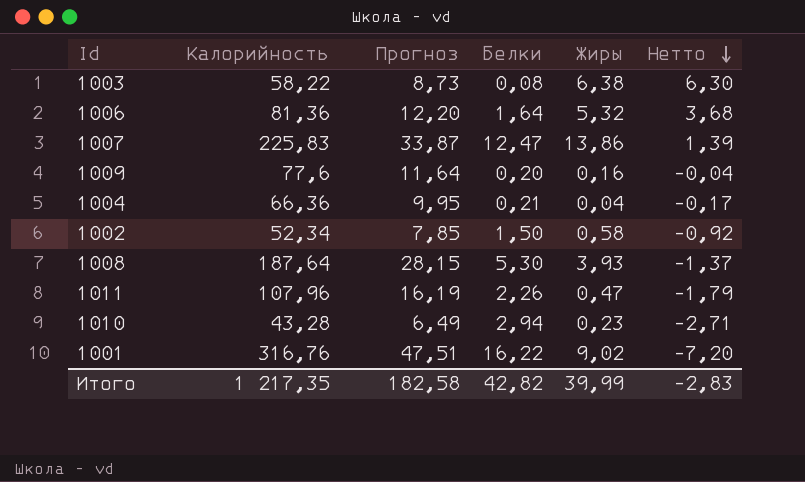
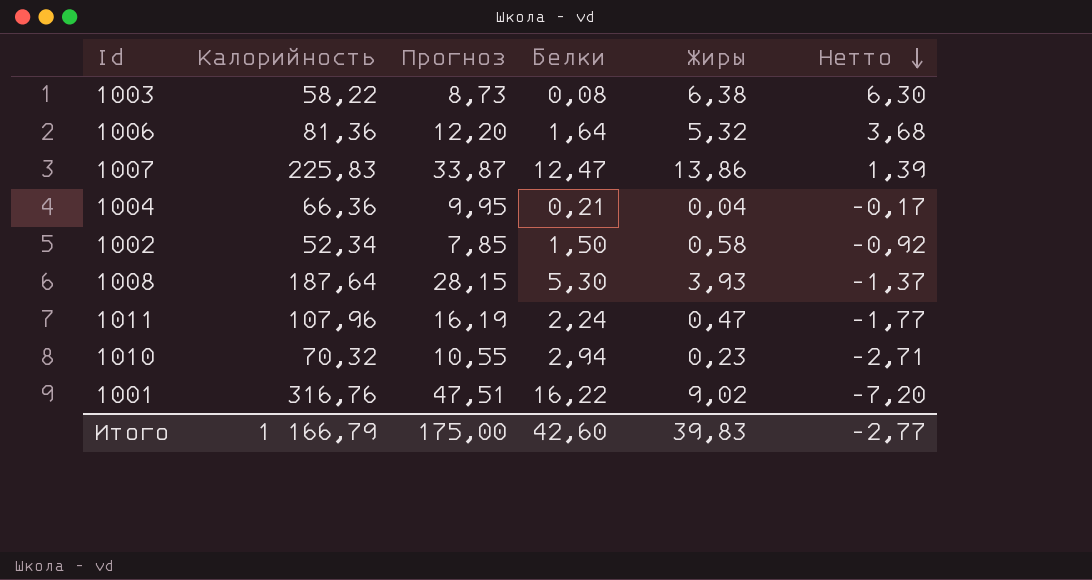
row 1009: 77,6 | 11,64 | 0,20 | 0,16 | -0,04 -> none
1011 | Белки: 2,26 -> 2,24
1011 | Нетто: -1,79 -> -1,77
1010 | Калорийность: 43,28 -> 70,32
1010 | Прогноз: 6,49 -> 10,55
Итого | Калорийность: 1 217,35 -> 1 166,79
Итого | Прогноз: 182,58 -> 175,00
Итого | Белки: 42,82 -> 42,60
Итого | Жиры: 39,99 -> 39,83
Итого | Нетто: -2,83 -> -2,77

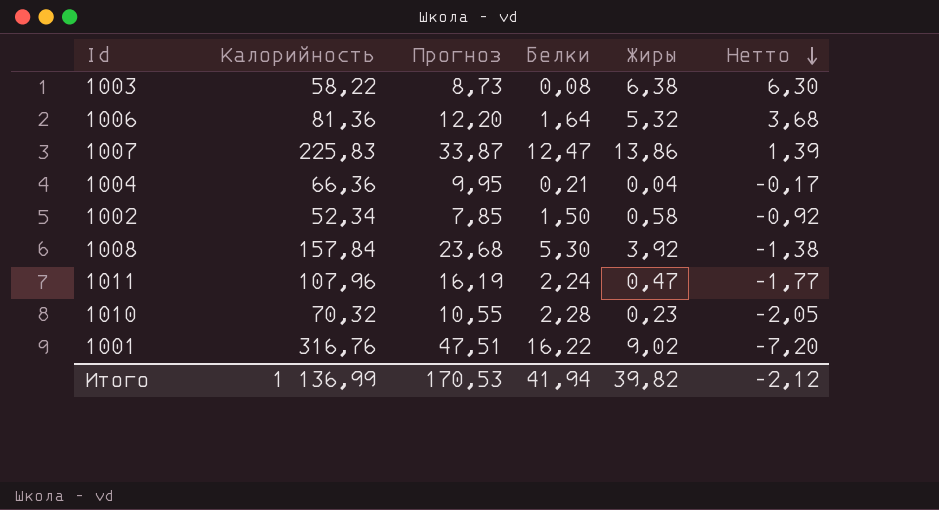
1008 | Калорийность: 187,64 -> 157,84
1008 | Прогноз: 28,15 -> 23,68
1008 | Жиры: 3,93 -> 3,92
1008 | Нетто: -1,37 -> -1,38
1010 | Белки: 2,94 -> 2,28
1010 | Нетто: -2,71 -> -2,05
Итого | Калорийность: 1 166,79 -> 1 136,99
Итого | Прогноз: 175,00 -> 170,53
Итого | Белки: 42,60 -> 41,94
Итого | Жиры: 39,83 -> 39,82
Итого | Нетто: -2,77 -> -2,12

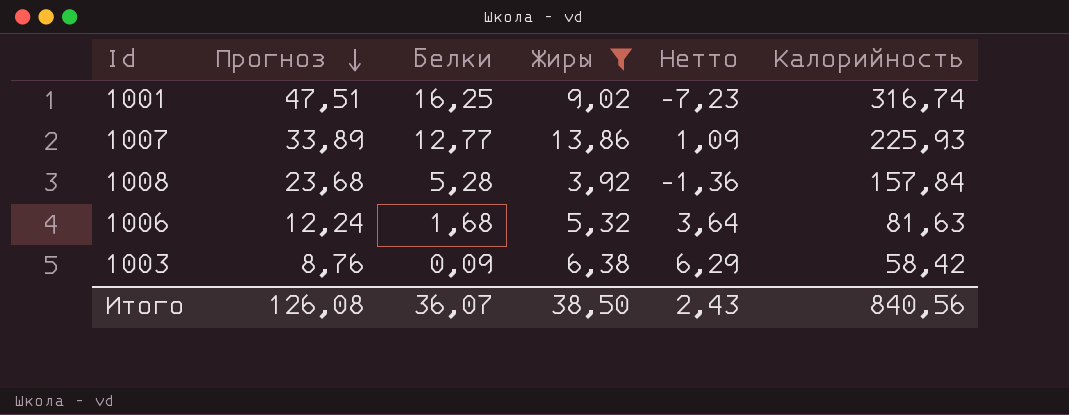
filter: none -> Жиры >= 3,92
row order: Нетто descending -> Прогноз descending
column Калорийность | position: 2 -> 6
1001 | Белки: 16,22 -> 16,25
1001 | Нетто: -7,20 -> -7,23
1001 | Калорийность: 316,76 -> 316,74
1007 | Прогноз: 33,87 -> 33,89
1007 | Белки: 12,47 -> 12,77
1007 | Нетто: 1,39 -> 1,09
1007 | Калорийность: 225,83 -> 225,93
1008 | Белки: 5,30 -> 5,28
1008 | Нетто: -1,38 -> -1,36
1006 | Прогноз: 12,20 -> 12,24
1006 | Белки: 1,64 -> 1,68
1006 | Нетто: 3,68 -> 3,64
1006 | Калорийность: 81,36 -> 81,63
1003 | Прогноз: 8,73 -> 8,76
1003 | Белки: 0,08 -> 0,09
1003 | Нетто: 6,30 -> 6,29
1003 | Калорийность: 58,22 -> 58,42
Итого | Прогноз: 170,53 -> 126,08
Итого | Белки: 41,94 -> 36,07
Итого | Жиры: 39,82 -> 38,50
Итого | Нетто: -2,12 -> 2,43
Итого | Калорийность: 1 136,99 -> 840,56

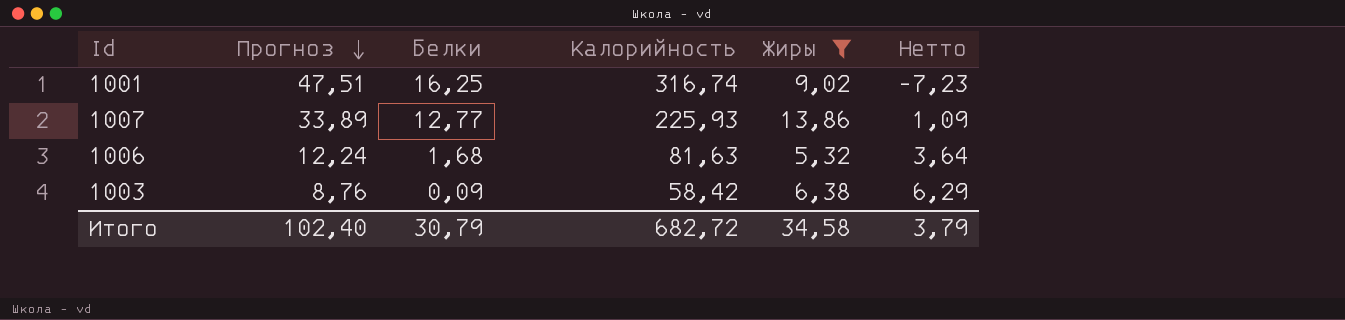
column Калорийность | position: 6 -> 4
row 1008: 23,68 | 5,28 | 3,92 | -1,36 | 157,84 -> none
Итого | Прогноз: 126,08 -> 102,40
Итого | Белки: 36,07 -> 30,79
Итого | Калорийность: 840,56 -> 682,72
Итого | Жиры: 38,50 -> 34,58
Итого | Нетто: 2,43 -> 3,79

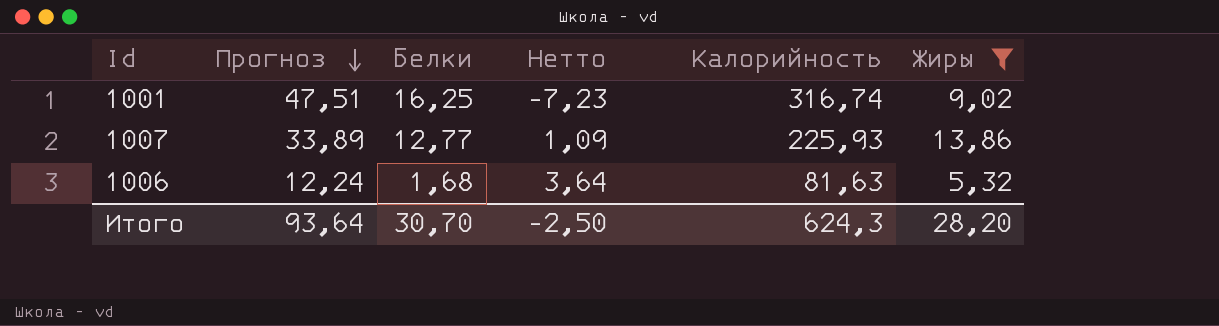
column Нетто | position: 6 -> 4
row 1003: 8,76 | 0,09 | 58,42 | 6,38 | 6,29 -> none
Итого | Прогноз: 102,40 -> 93,64
Итого | Белки: 30,79 -> 30,70
Итого | Нетто: 3,79 -> -2,50
Итого | Калорийность: 682,72 -> 624,3
Итого | Жиры: 34,58 -> 28,20

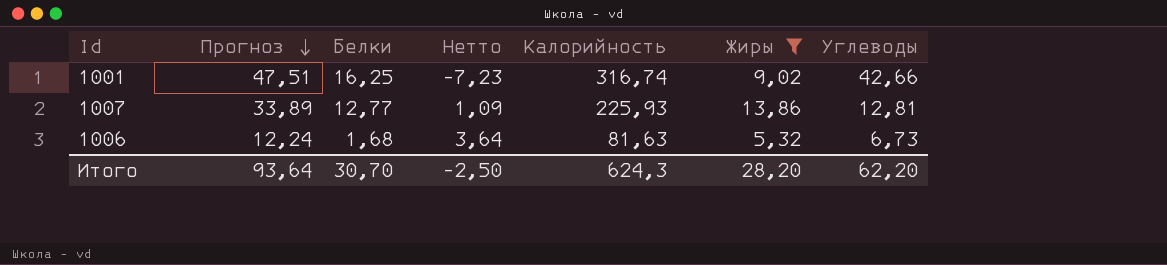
column Углеводы | position: none -> 7

